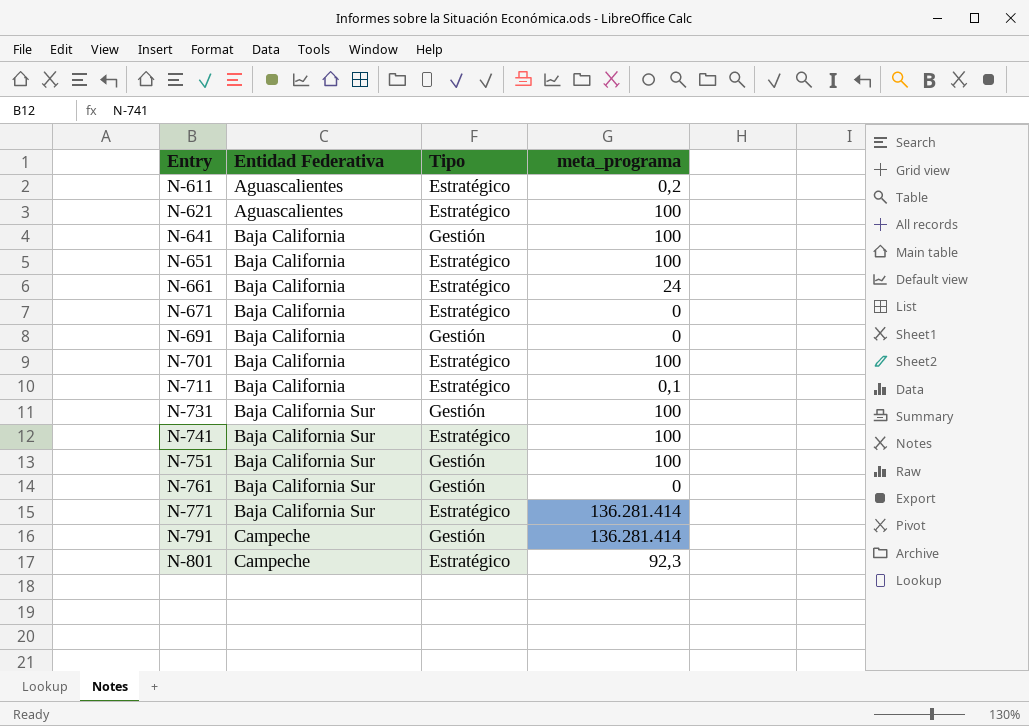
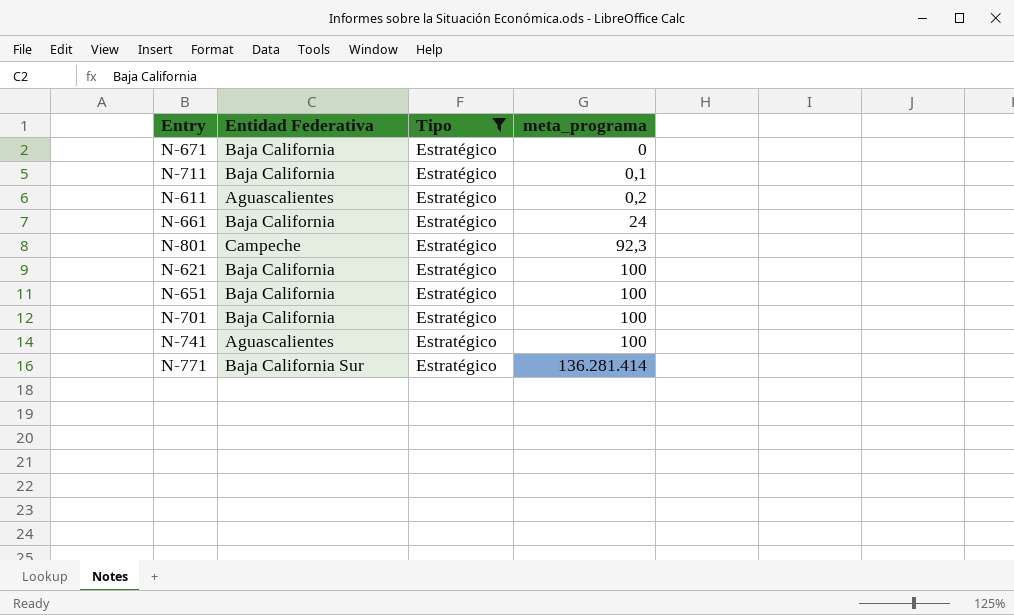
filter: none -> Tipo = Estratégico
row order: Entry ascending -> meta_programa ascending
N-621 | Entidad Federativa: Aguascalientes -> Baja California
N-741 | Entidad Federativa: Baja California Sur -> Aguascalientes

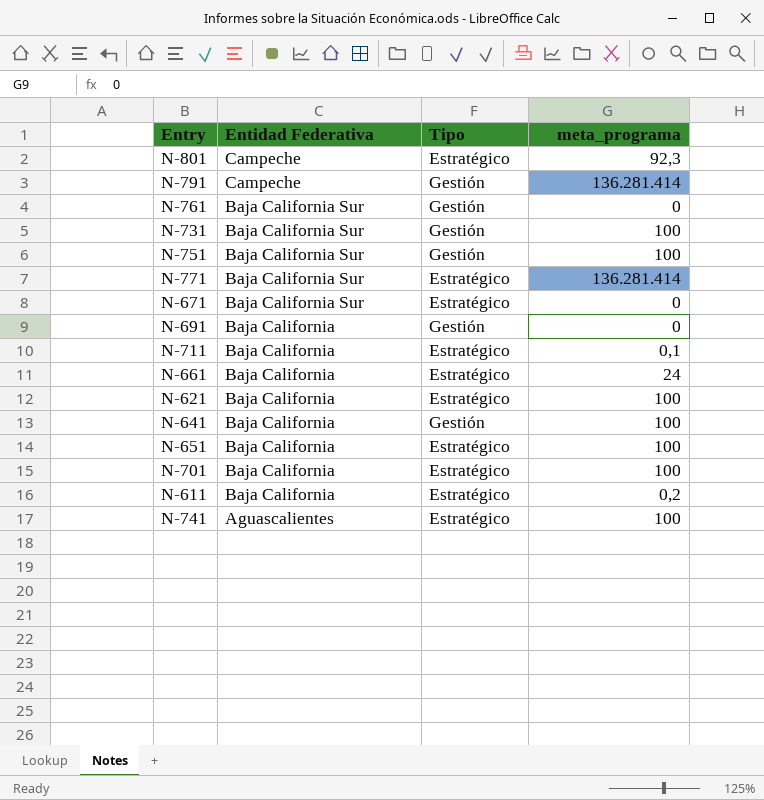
filter: Tipo = Estratégico -> none
row order: meta_programa ascending -> Entidad Federativa descending
N-671 | Entidad Federativa: Baja California -> Baja California Sur
N-611 | Entidad Federativa: Aguascalientes -> Baja California

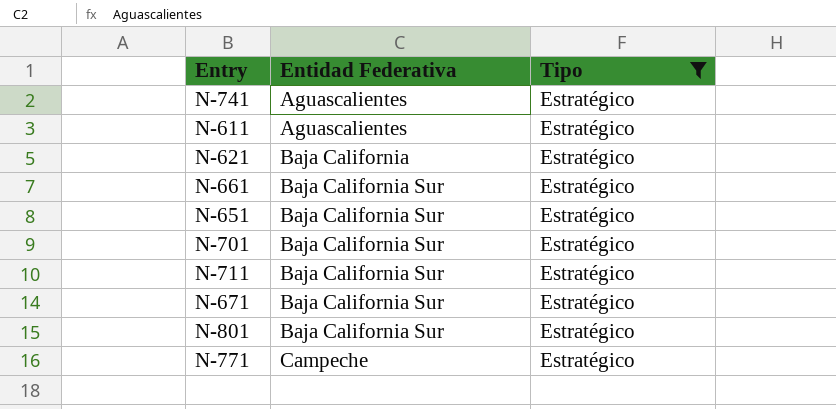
filter: none -> Tipo = Estratégico
row order: Entidad Federativa descending -> Entidad Federativa ascending
column meta_programa | position: 4 -> none
N-611 | Entidad Federativa: Baja California -> Aguascalientes
N-661 | Entidad Federativa: Baja California -> Baja California Sur
N-651 | Entidad Federativa: Baja California -> Baja California Sur
N-701 | Entidad Federativa: Baja California -> Baja California Sur
N-711 | Entidad Federativa: Baja California -> Baja California Sur
N-801 | Entidad Federativa: Campeche -> Baja California Sur
N-771 | Entidad Federativa: Baja California Sur -> Campeche

